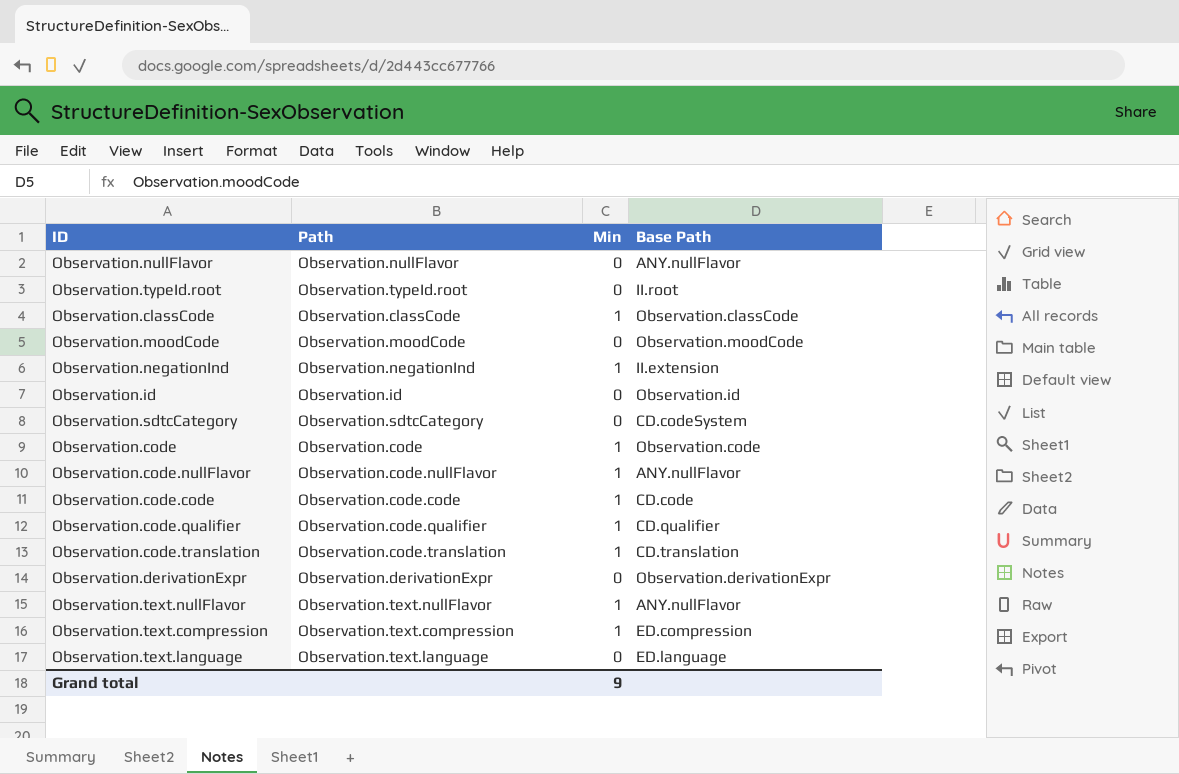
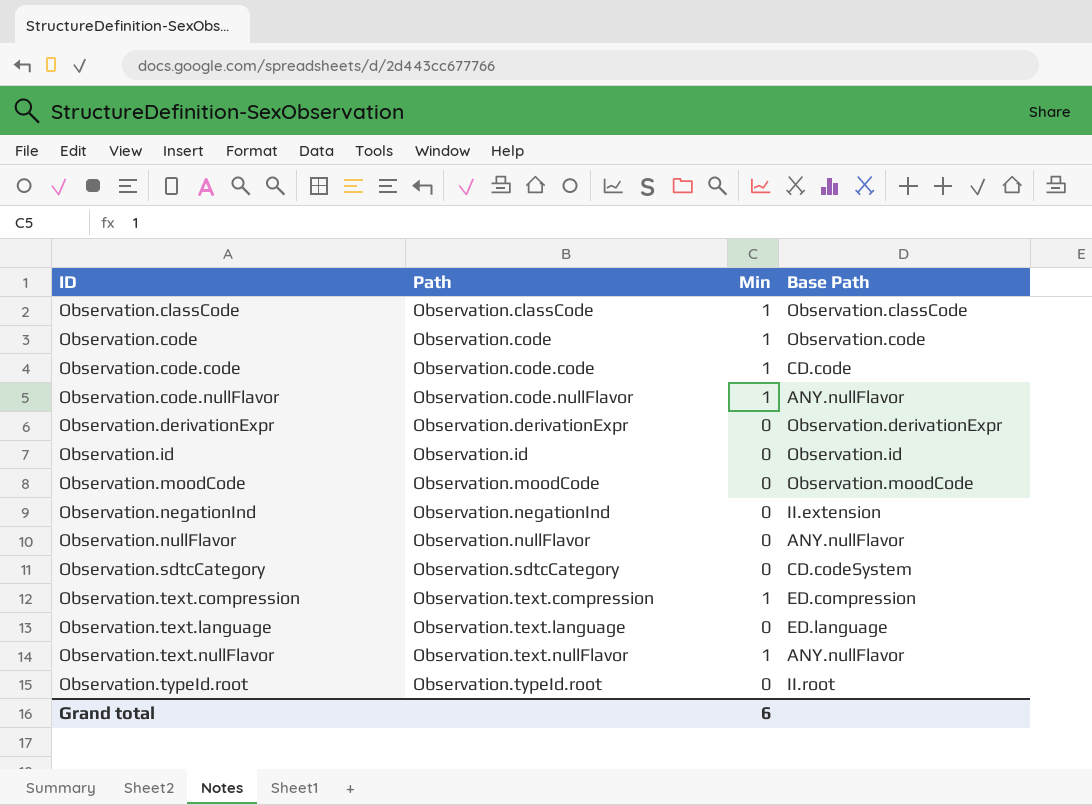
row order: none -> ID ascending
row Observation.code.qualifier: Observation.code.qualifier | 1 | CD.qualifier -> none
row Observation.code.translation: Observation.code.translation | 1 | CD.translation -> none
Observation.negationInd | Min: 1 -> 0
Grand total | Min: 9 -> 6

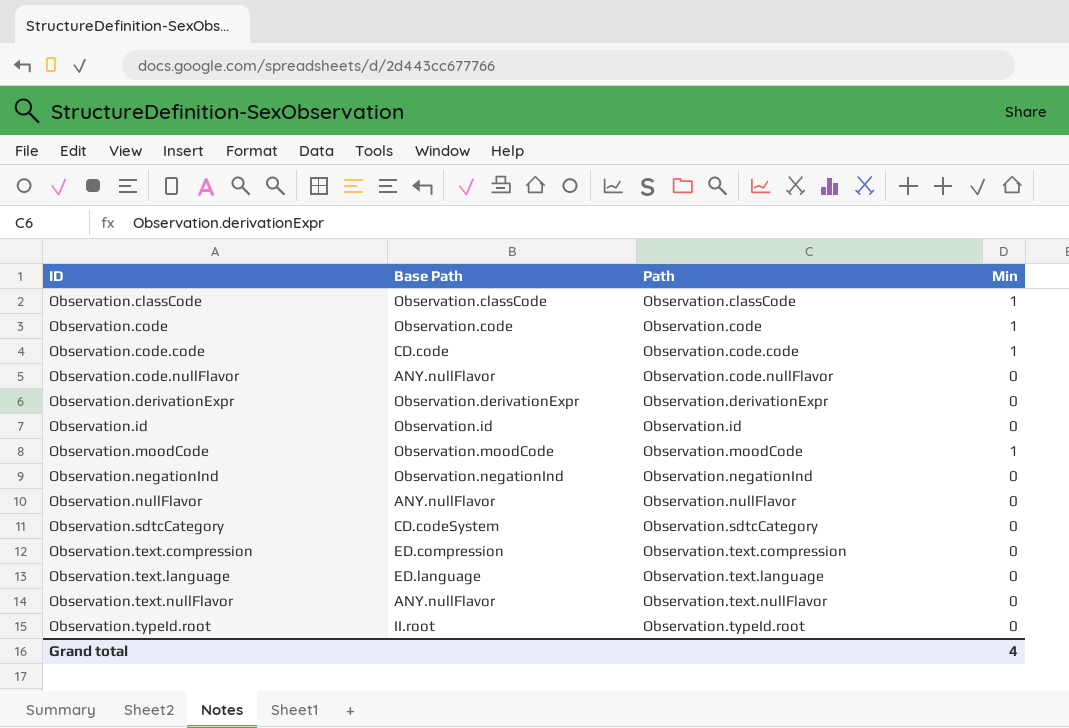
column Base Path | position: 4 -> 2
Observation.code.nullFlavor | Min: 1 -> 0
Observation.moodCode | Min: 0 -> 1
Observation.negationInd | Base Path: II.extension -> Observation.negationInd
Observation.text.compression | Min: 1 -> 0
Observation.text.nullFlavor | Min: 1 -> 0
Grand total | Min: 6 -> 4

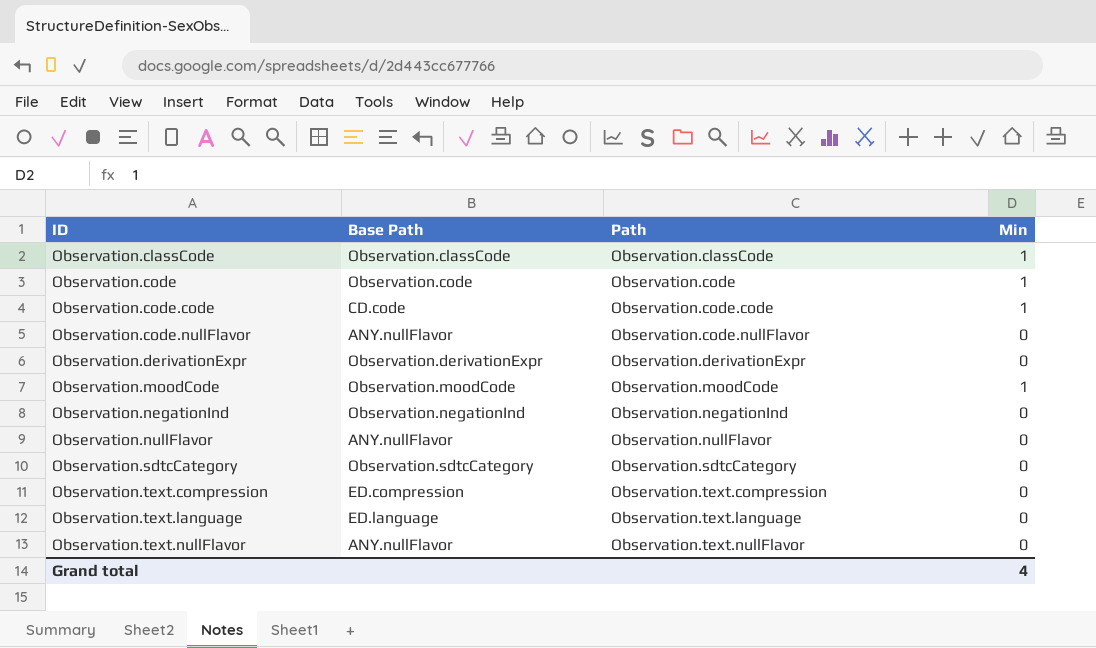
row Observation.id: Observation.id | Observation.id | 0 -> none
row Observation.typeId.root: II.root | Observation.typeId.root | 0 -> none
Observation.sdtcCategory | Base Path: CD.codeSystem -> Observation.sdtcCategory

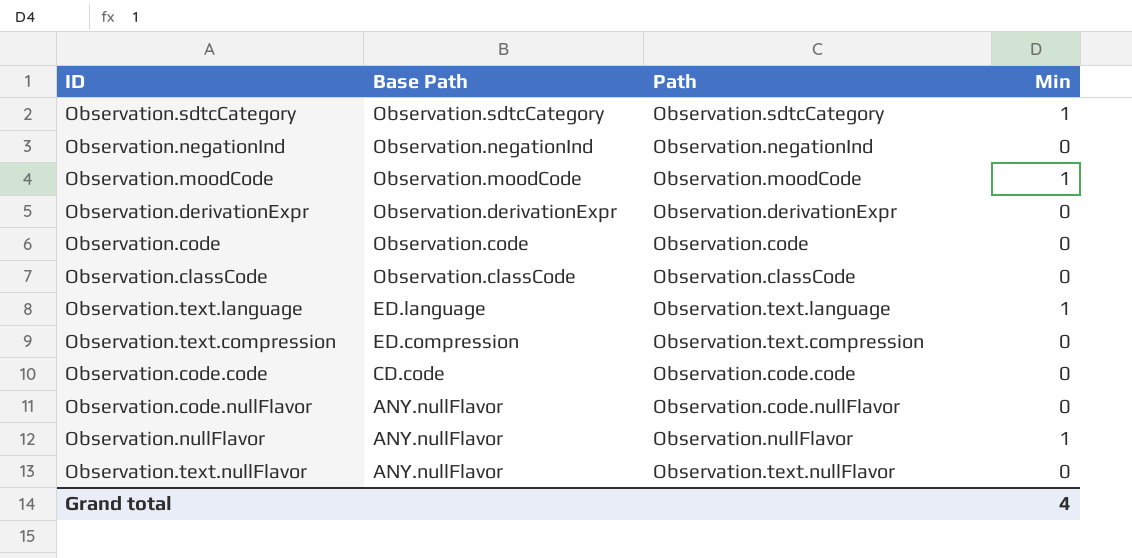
row order: ID ascending -> Base Path descending
Observation.sdtcCategory | Min: 0 -> 1
Observation.code | Min: 1 -> 0
Observation.classCode | Min: 1 -> 0
Observation.text.language | Min: 0 -> 1
Observation.code.code | Min: 1 -> 0
Observation.nullFlavor | Min: 0 -> 1

